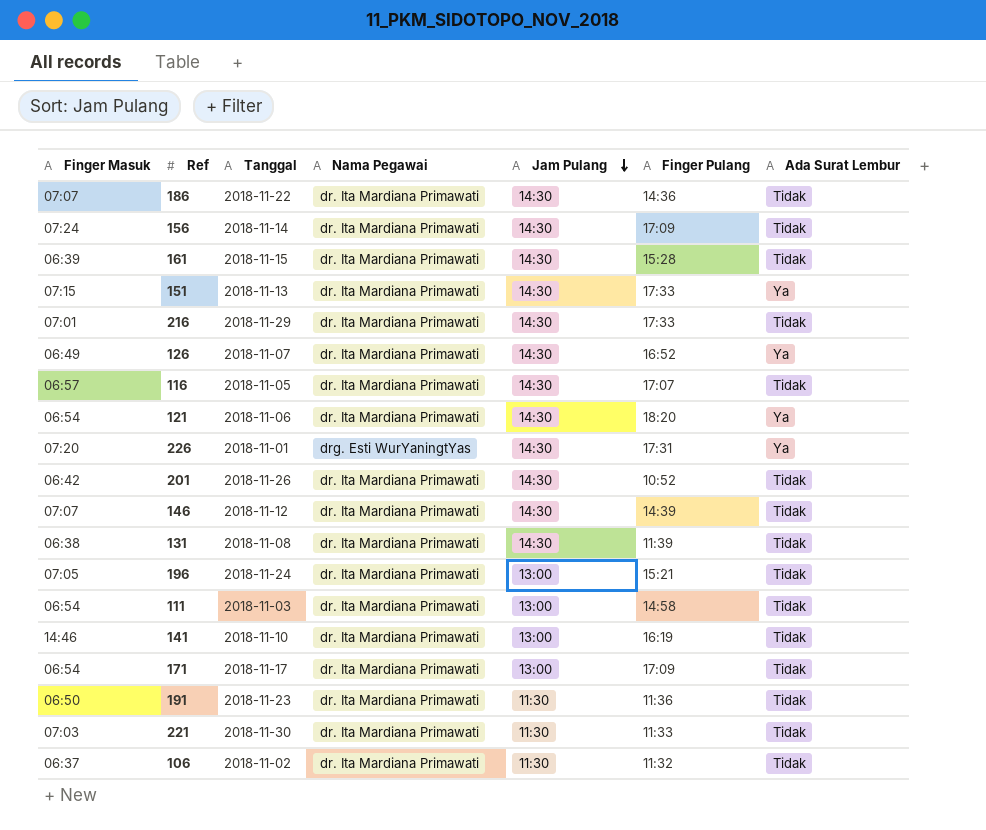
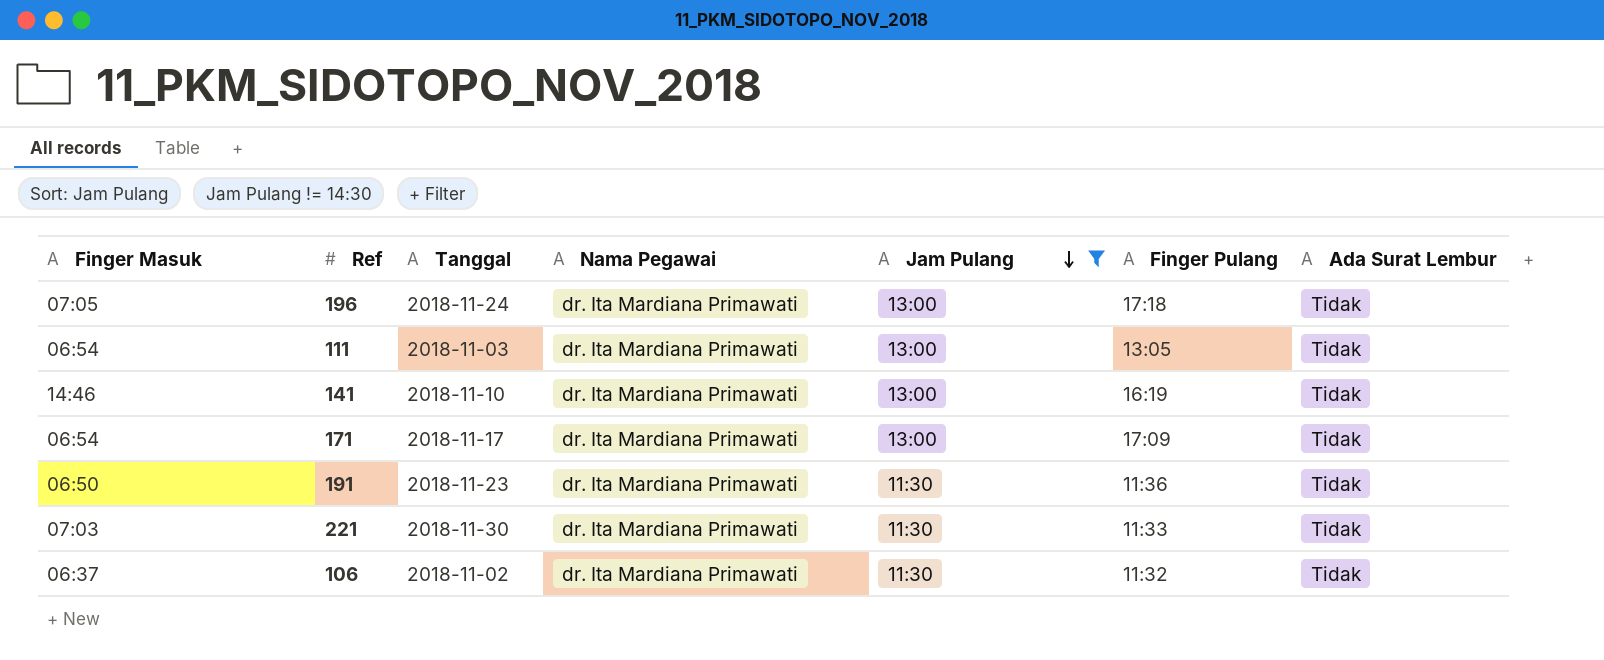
filter: none -> Jam Pulang != 14:30
196 | Finger Pulang: 15:21 -> 17:18
111 | Finger Pulang: 14:58 -> 13:05

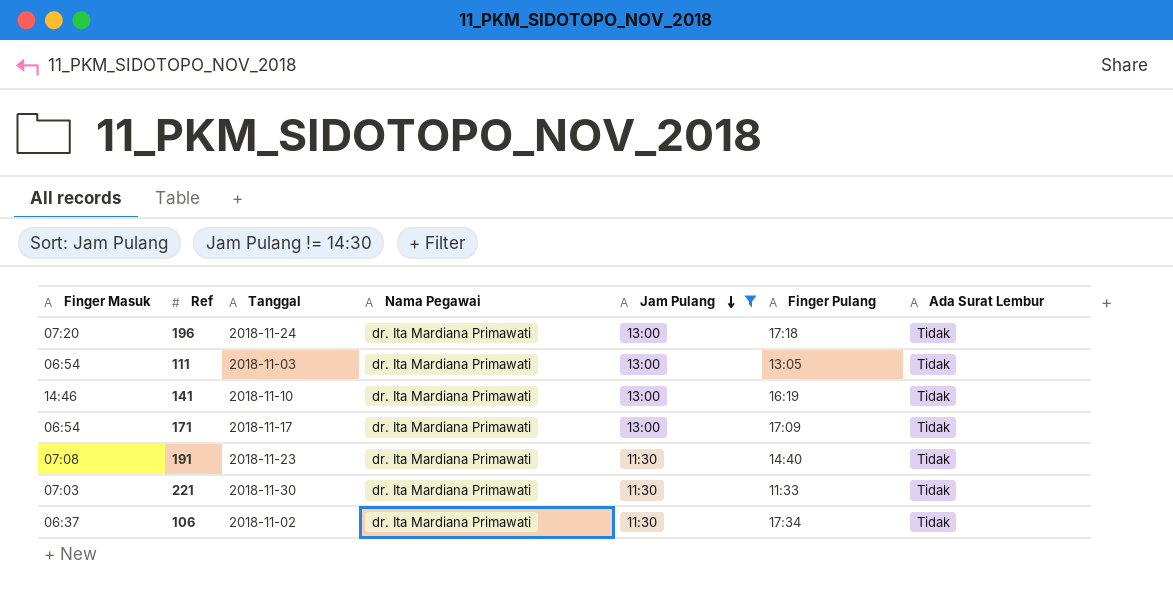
196 | Finger Masuk: 07:05 -> 07:20
191 | Finger Masuk: 06:50 -> 07:08
191 | Finger Pulang: 11:36 -> 14:40
106 | Finger Pulang: 11:32 -> 17:34

